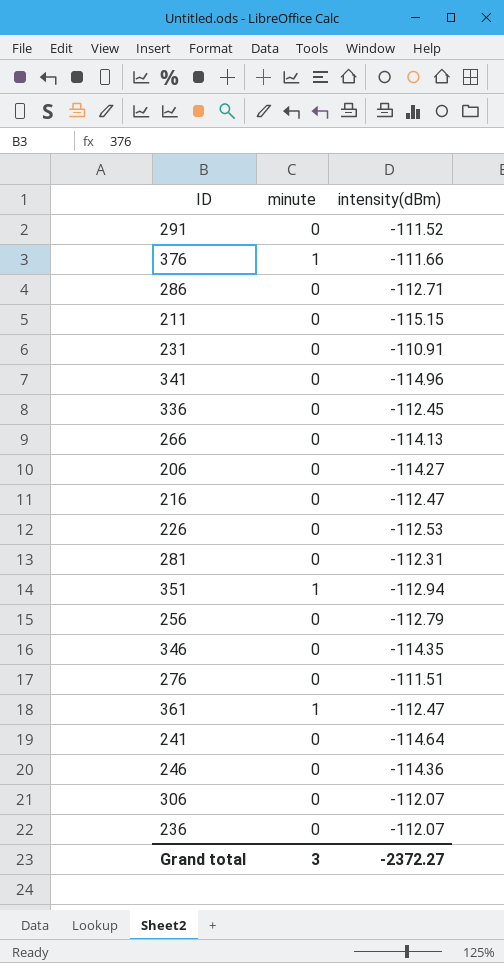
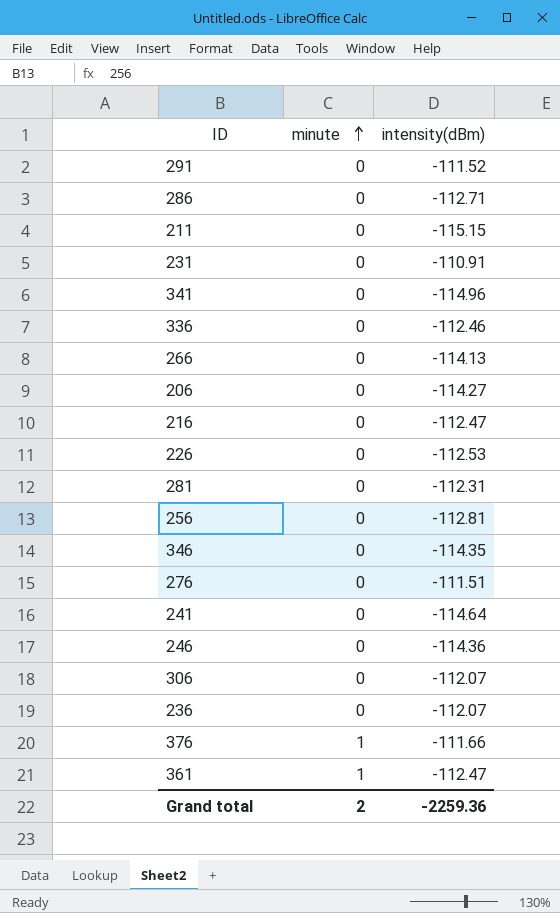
row order: none -> minute ascending
row 351: 1 | -112.94 -> none
336 | intensity(dBm): -112.45 -> -112.46
256 | intensity(dBm): -112.79 -> -112.81
Grand total | minute: 3 -> 2
Grand total | intensity(dBm): -2372.27 -> -2259.36

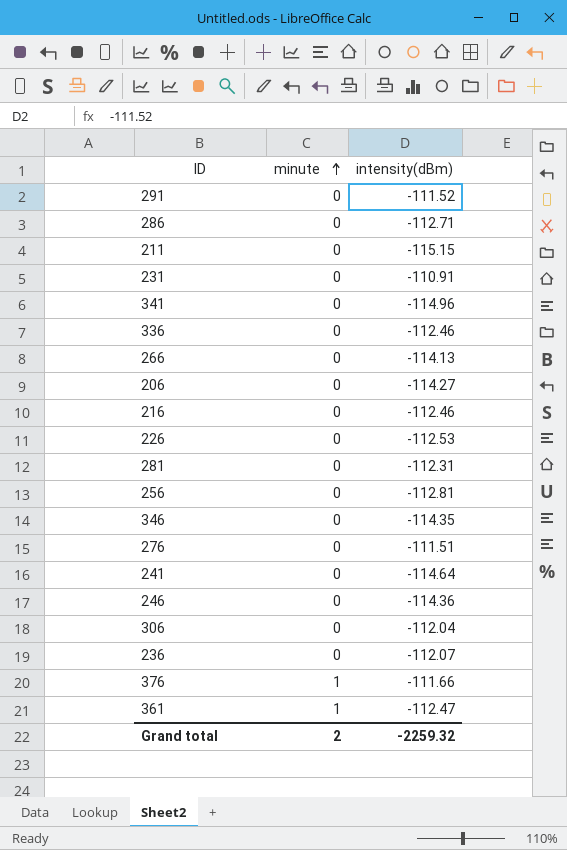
216 | intensity(dBm): -112.47 -> -112.46
306 | intensity(dBm): -112.07 -> -112.04
Grand total | intensity(dBm): -2259.36 -> -2259.32

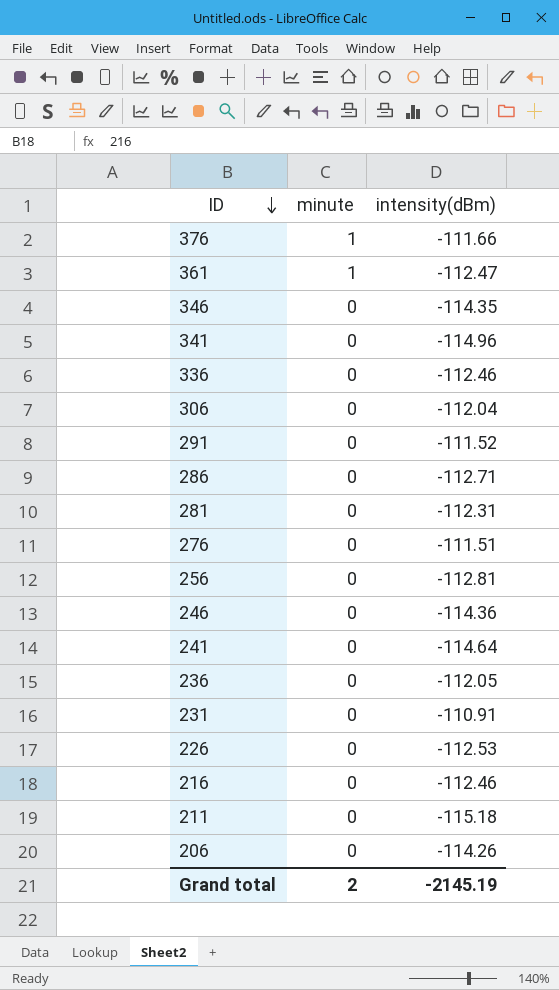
row order: minute ascending -> ID descending
row 266: 0 | -114.13 -> none
236 | intensity(dBm): -112.07 -> -112.05
211 | intensity(dBm): -115.15 -> -115.18
206 | intensity(dBm): -114.27 -> -114.26
Grand total | intensity(dBm): -2259.32 -> -2145.19

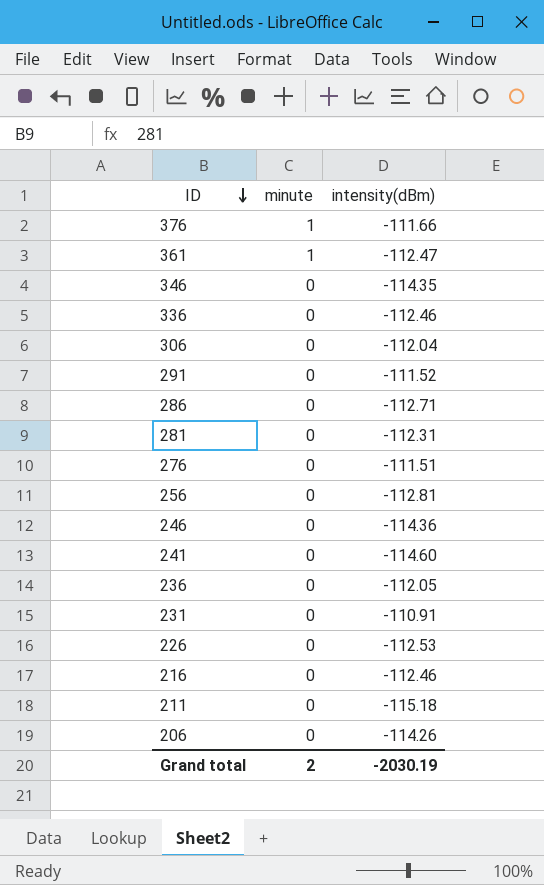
row 341: 0 | -114.96 -> none
241 | intensity(dBm): -114.64 -> -114.60
Grand total | intensity(dBm): -2145.19 -> -2030.19

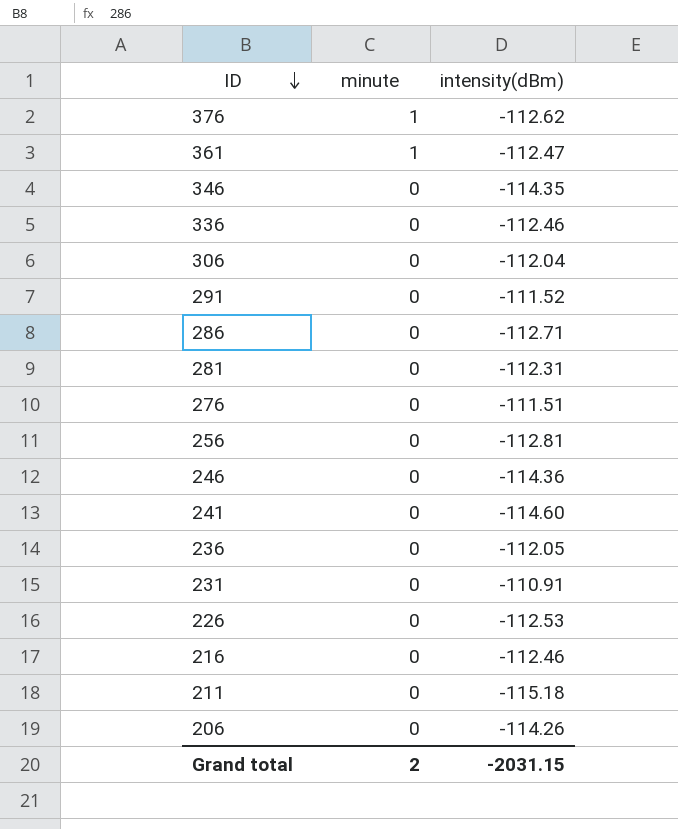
376 | intensity(dBm): -111.66 -> -112.62
Grand total | intensity(dBm): -2030.19 -> -2031.15

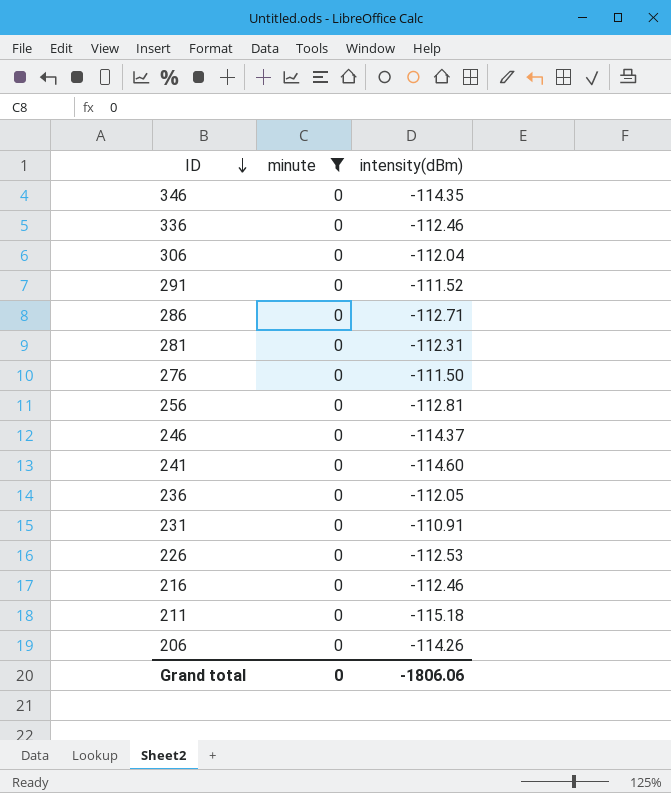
filter: none -> minute = 0
276 | intensity(dBm): -111.51 -> -111.50
246 | intensity(dBm): -114.36 -> -114.37
Grand total | minute: 2 -> 0
Grand total | intensity(dBm): -2031.15 -> -1806.06

